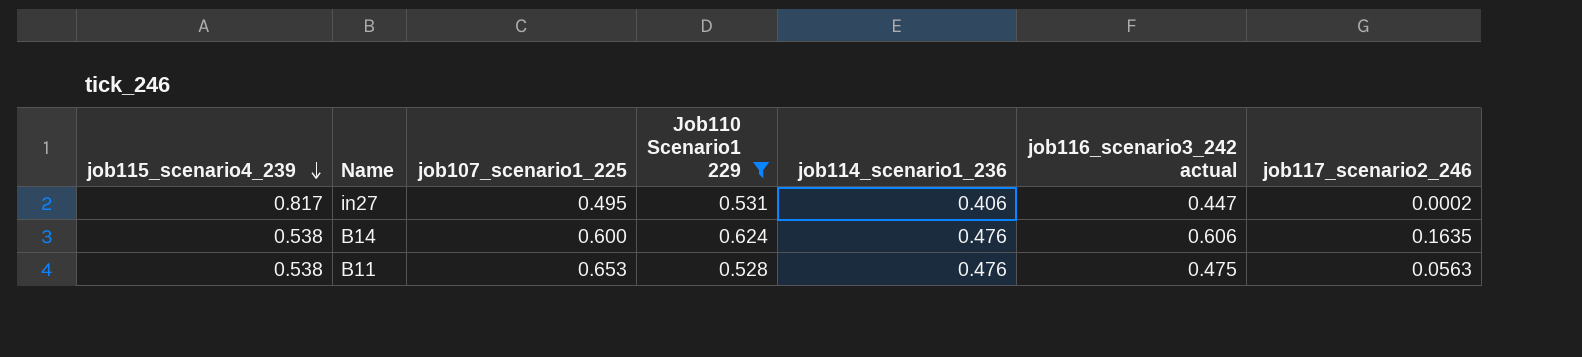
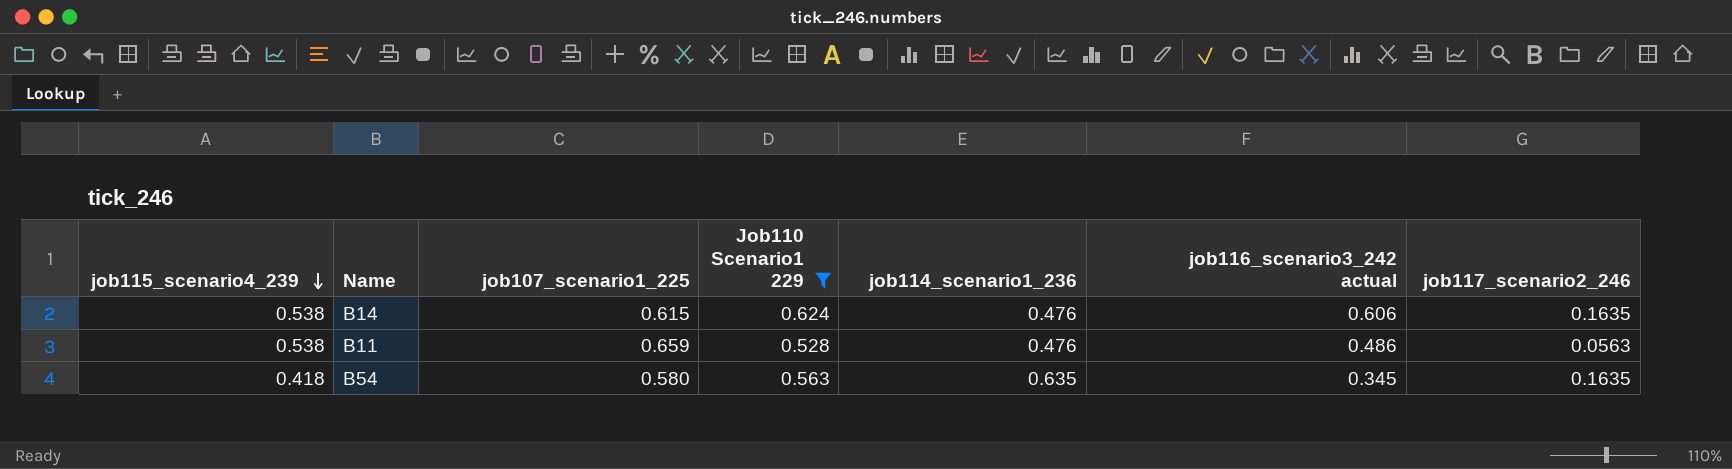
row in27: 0.817 | 0.495 | 0.531 | 0.406 | 0.447 | 0.0002 -> none
B14 | job107_scenario1_225: 0.600 -> 0.615
B11 | job107_scenario1_225: 0.653 -> 0.659
B11 | job116_scenario3_242 actual: 0.475 -> 0.486
row B54: none -> 0.418 | 0.580 | 0.563 | 0.635 | 0.345 | 0.1635

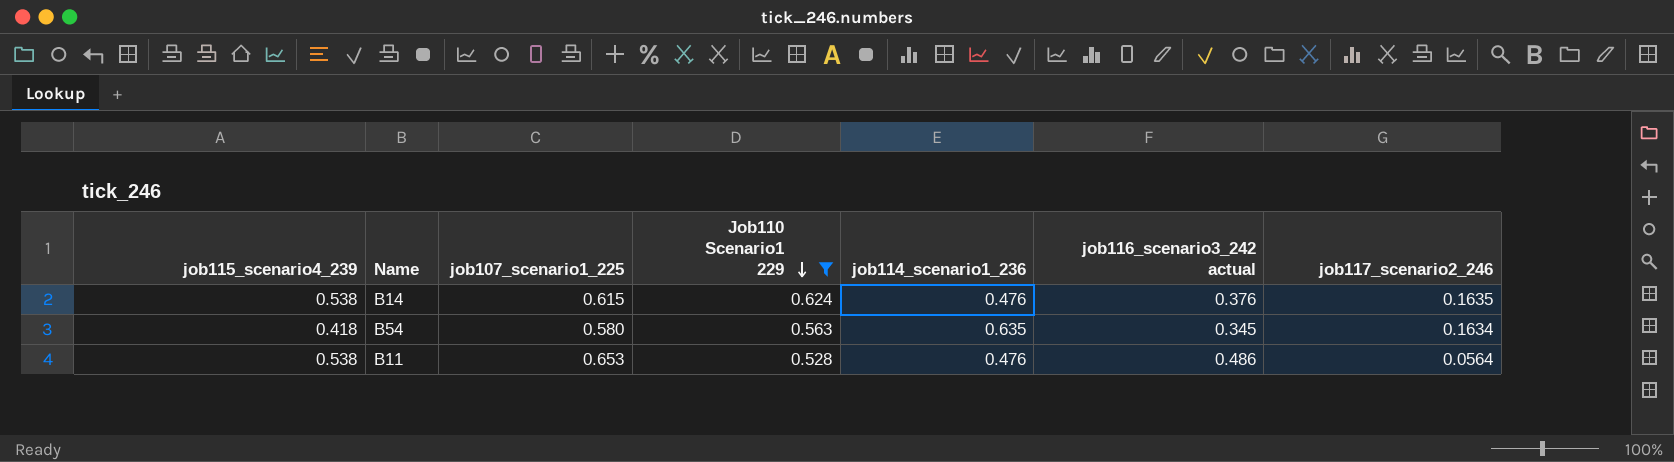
row order: job115_scenario4_239 descending -> Job110 Scenario1 229 descending
B14 | job116_scenario3_242 actual: 0.606 -> 0.376
B54 | job117_scenario2_246: 0.1635 -> 0.1634
B11 | job107_scenario1_225: 0.659 -> 0.653
B11 | job117_scenario2_246: 0.0563 -> 0.0564

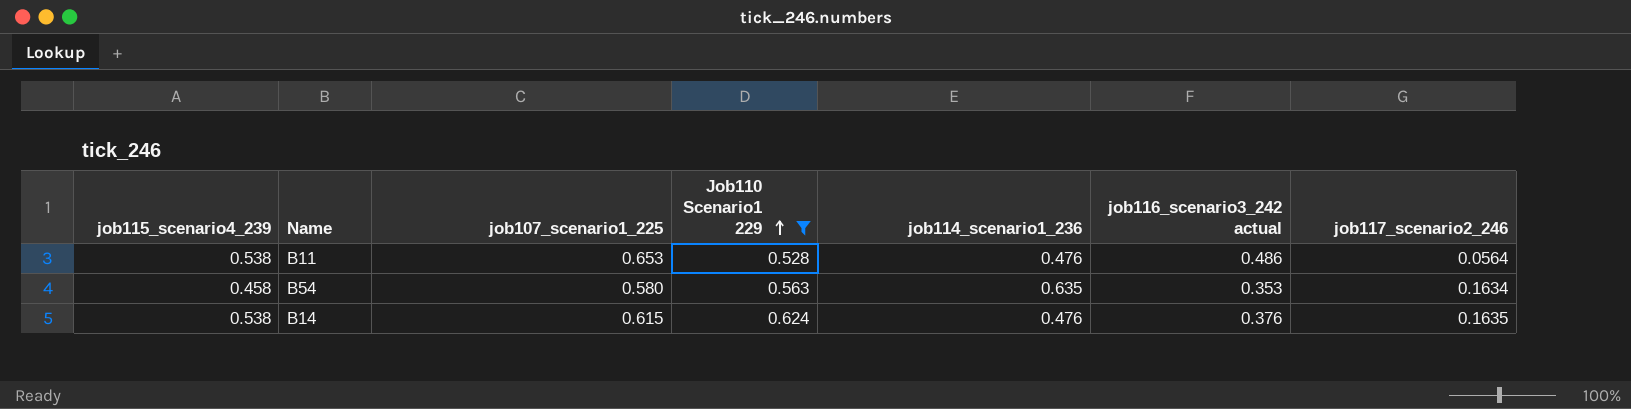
row order: Job110 Scenario1 229 descending -> Job110 Scenario1 229 ascending
B54 | job115_scenario4_239: 0.418 -> 0.458
B54 | job116_scenario3_242 actual: 0.345 -> 0.353

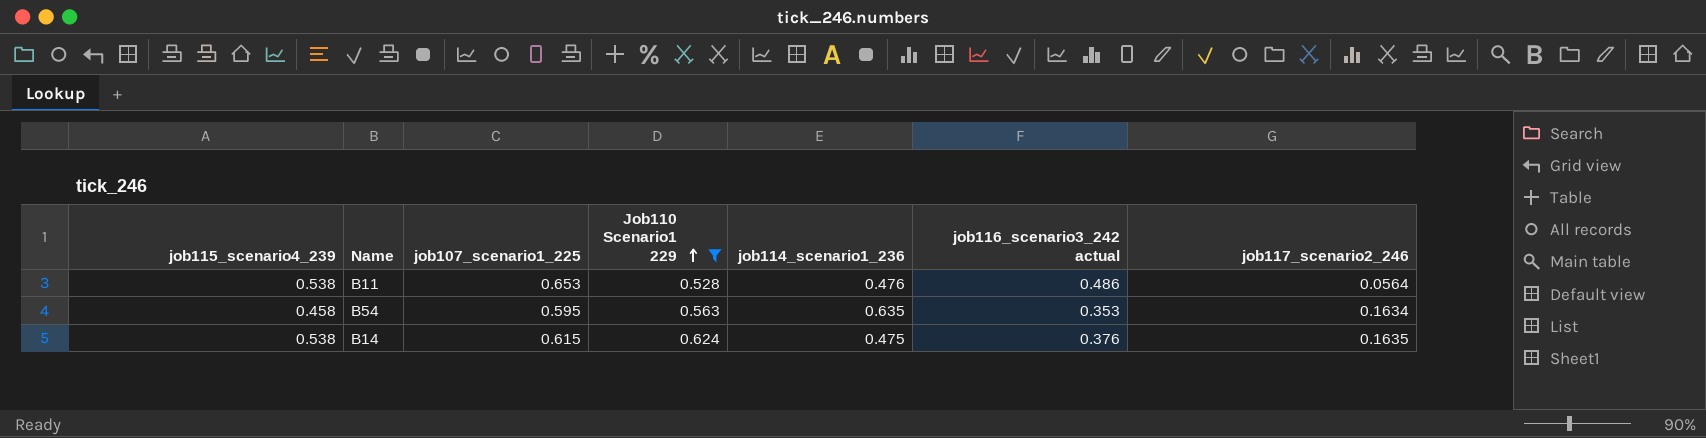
B54 | job107_scenario1_225: 0.580 -> 0.595
B14 | job114_scenario1_236: 0.476 -> 0.475

